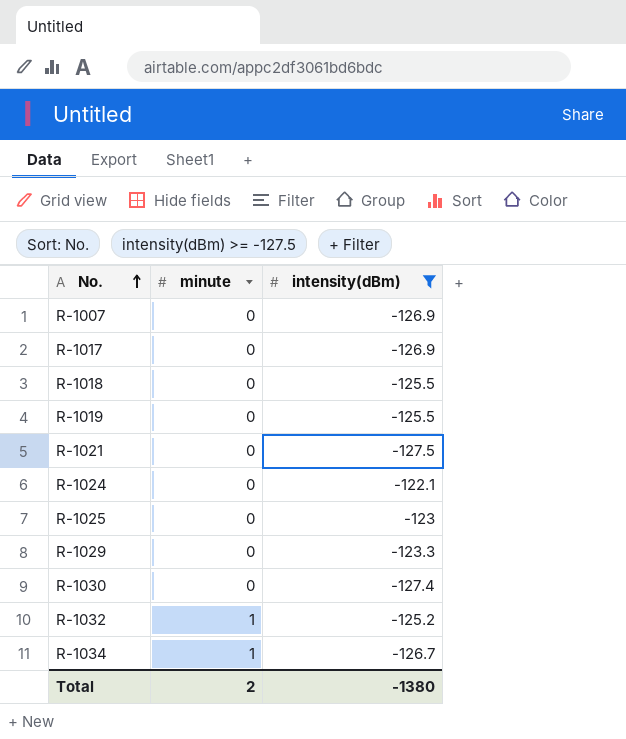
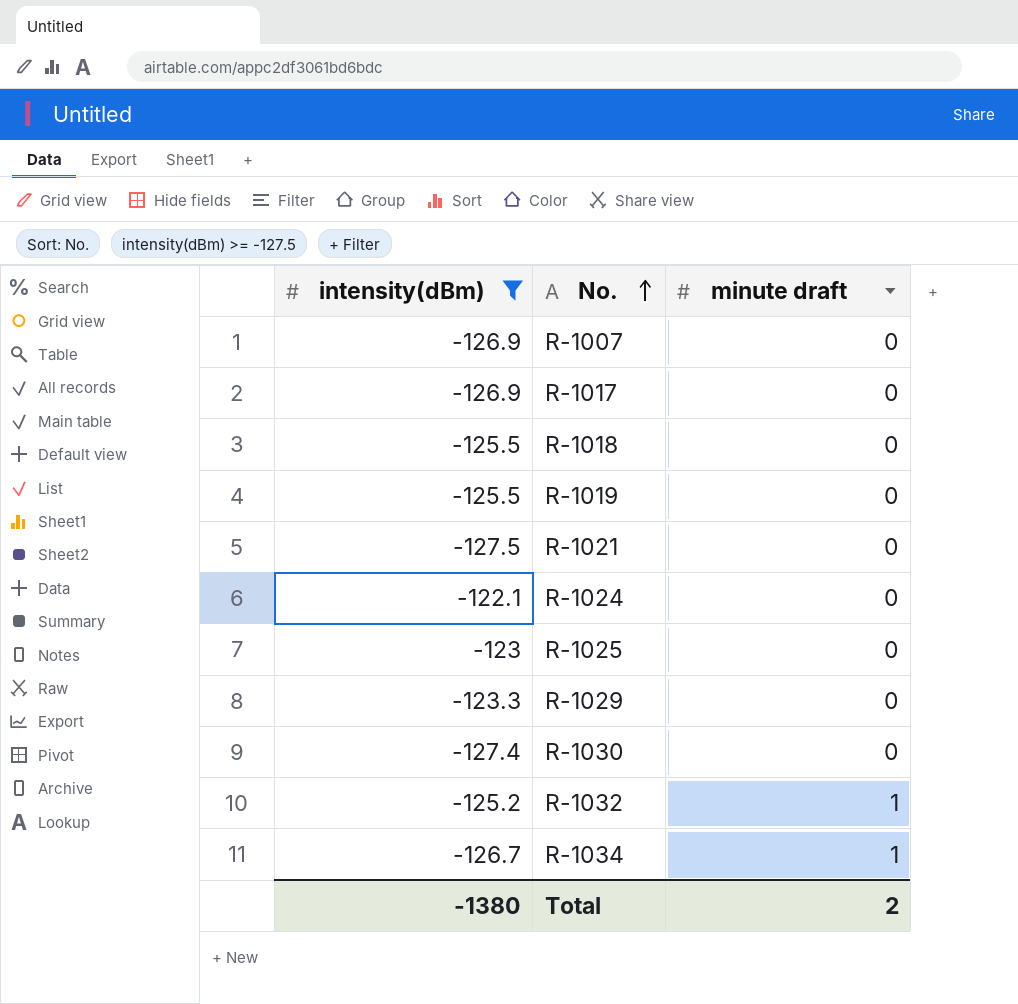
column intensity(dBm) | position: 3 -> 1
column name: minute -> minute draft

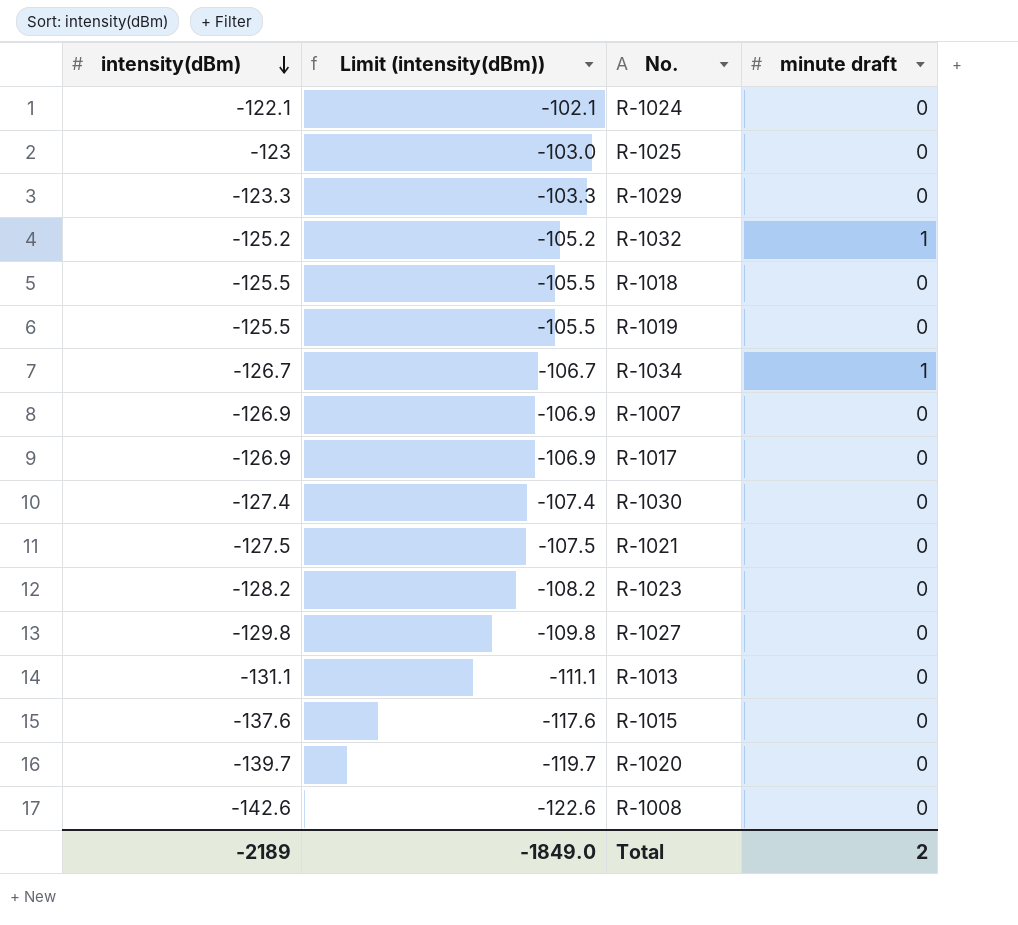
filter: intensity(dBm) >= -127.5 -> none
row order: No. ascending -> intensity(dBm) descending
column Limit (intensity(dBm)) | formula: none -> [intensity(dBm)] + 20
Total | intensity(dBm): -1380 -> -2189

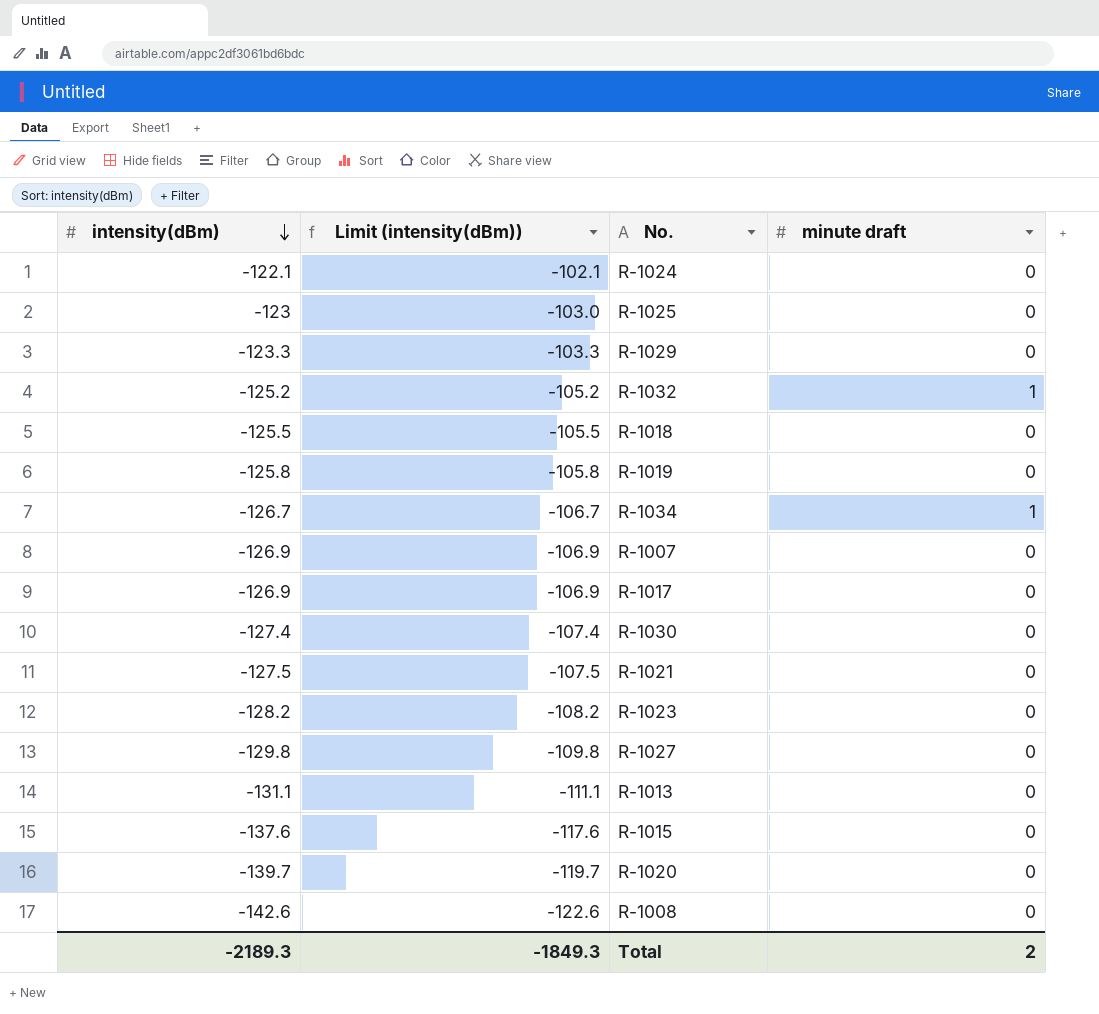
R-1019 | intensity(dBm): -125.5 -> -125.8
R-1019 | Limit (intensity(dBm)): -105.5 -> -105.8
Total | intensity(dBm): -2189 -> -2189.3
Total | Limit (intensity(dBm)): -1849.0 -> -1849.3

